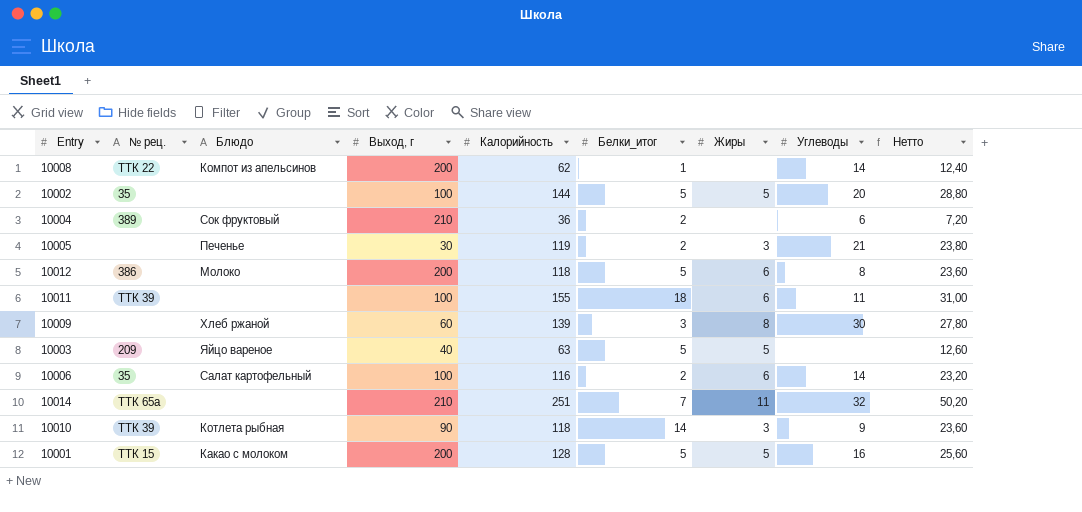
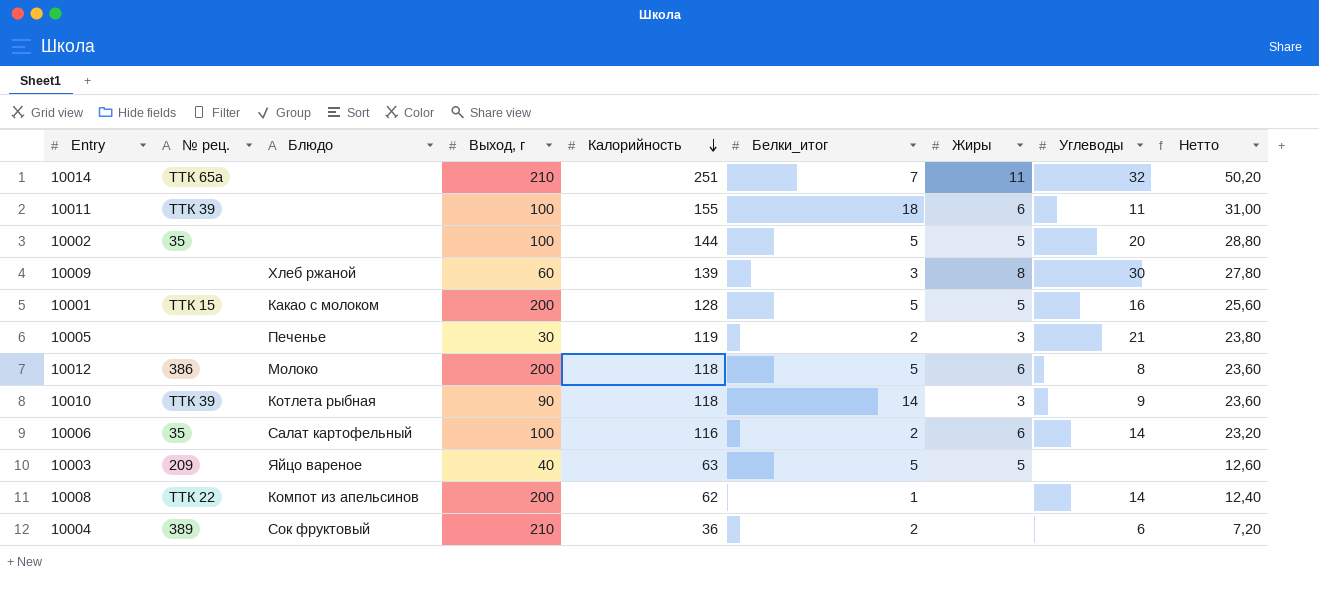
row order: none -> Калорийность descending

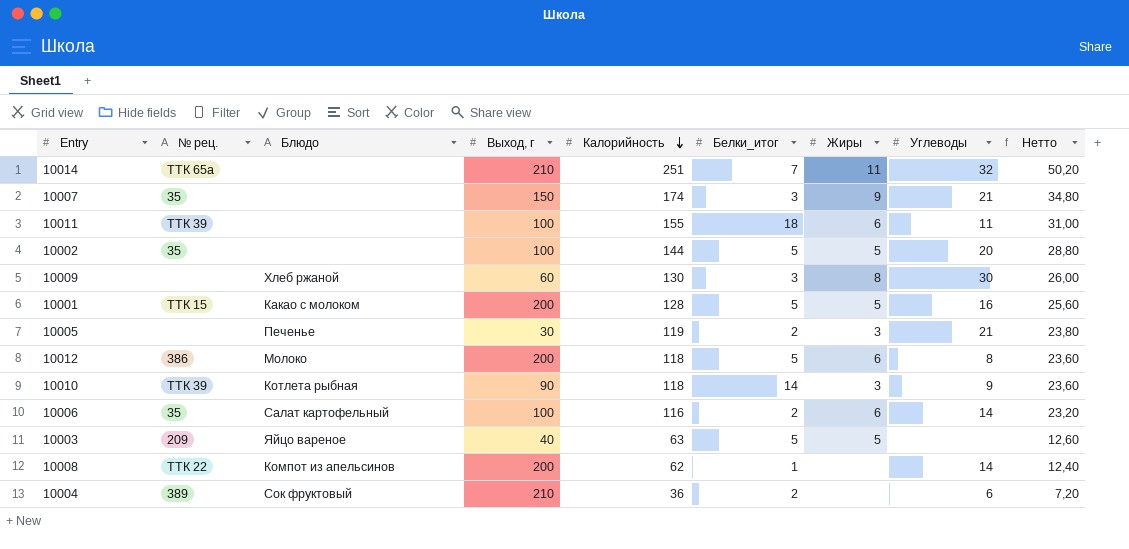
row 10007: none -> 35 | none | 150 | 174 | 3 | 9 | 21 | 34,80
10009 | Калорийность: 139 -> 130
10009 | Нетто: 27,80 -> 26,00

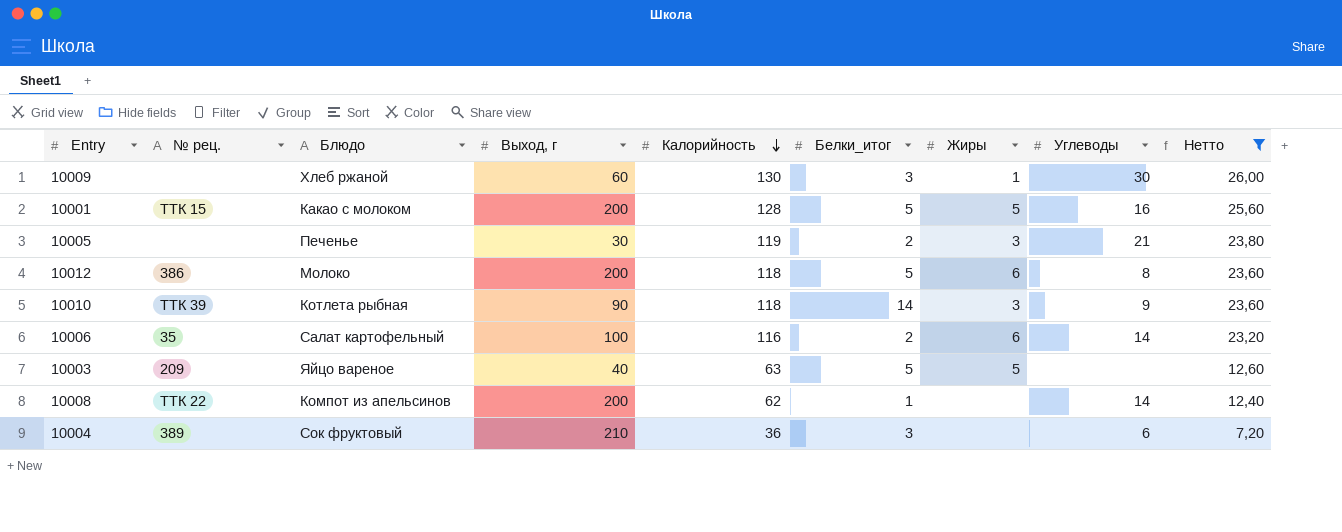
filter: none -> Нетто <= 26,00
10009 | Жиры: 8 -> 1
10004 | Белки_итог: 2 -> 3

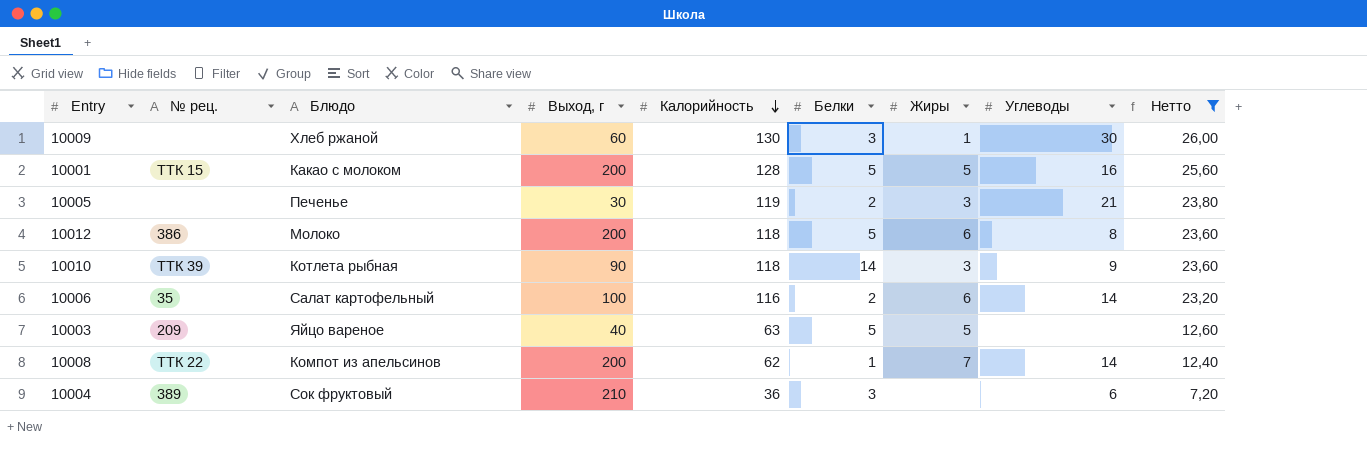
column name: Белки_итог -> Белки
10008 | Жиры: none -> 7

